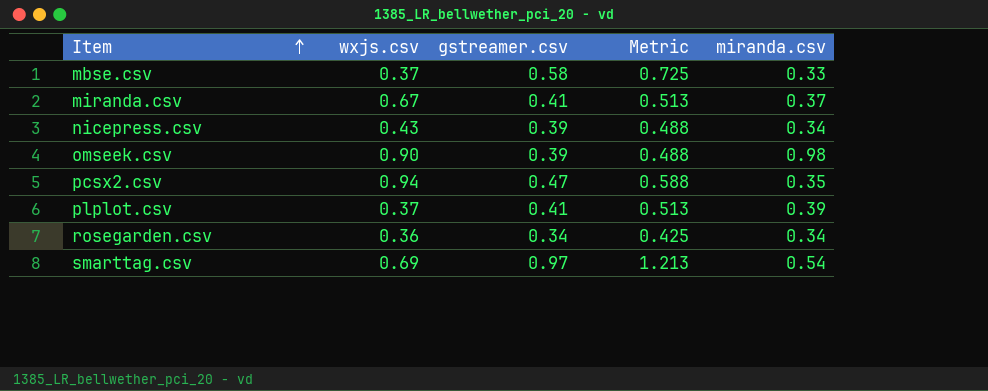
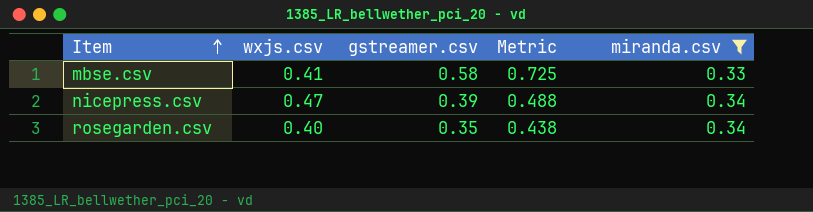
filter: none -> miranda.csv <= 0.34
mbse.csv | wxjs.csv: 0.37 -> 0.41
nicepress.csv | wxjs.csv: 0.43 -> 0.47
rosegarden.csv | wxjs.csv: 0.36 -> 0.40
rosegarden.csv | gstreamer.csv: 0.34 -> 0.35
rosegarden.csv | Metric: 0.425 -> 0.438

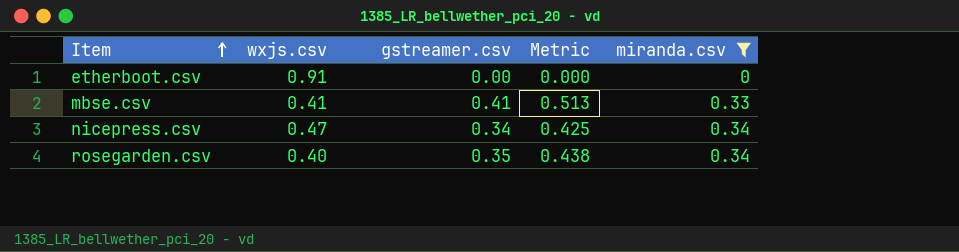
row etherboot.csv: none -> 0.91 | 0.00 | 0.000 | 0
mbse.csv | gstreamer.csv: 0.58 -> 0.41
mbse.csv | Metric: 0.725 -> 0.513
nicepress.csv | gstreamer.csv: 0.39 -> 0.34
nicepress.csv | Metric: 0.488 -> 0.425

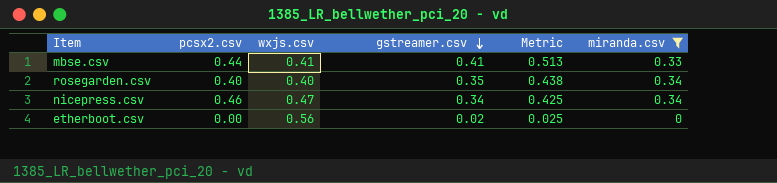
row order: Item ascending -> gstreamer.csv descending
column pcsx2.csv | position: none -> 2
etherboot.csv | wxjs.csv: 0.91 -> 0.56
etherboot.csv | gstreamer.csv: 0.00 -> 0.02
etherboot.csv | Metric: 0.000 -> 0.025

